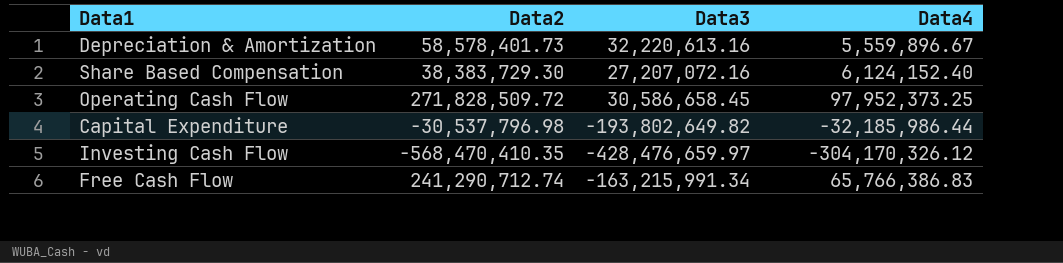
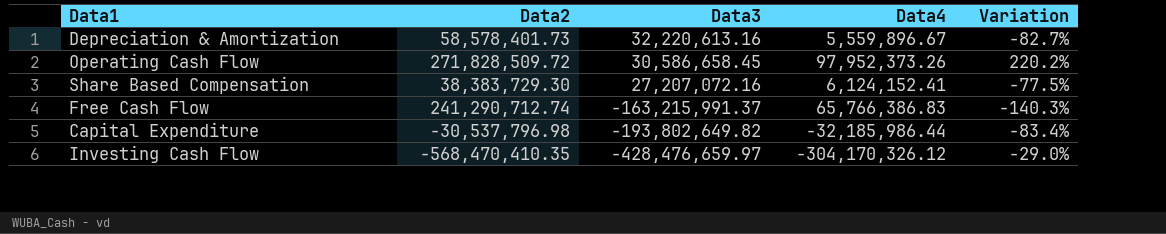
row order: none -> Data3 descending
column Variation | formula: none -> ([Data4] - [Data3]) / [Data3]
Operating Cash Flow | Data4: 97,952,373.25 -> 97,952,373.26
Share Based Compensation | Data4: 6,124,152.40 -> 6,124,152.41
Free Cash Flow | Data3: -163,215,991.34 -> -163,215,991.37

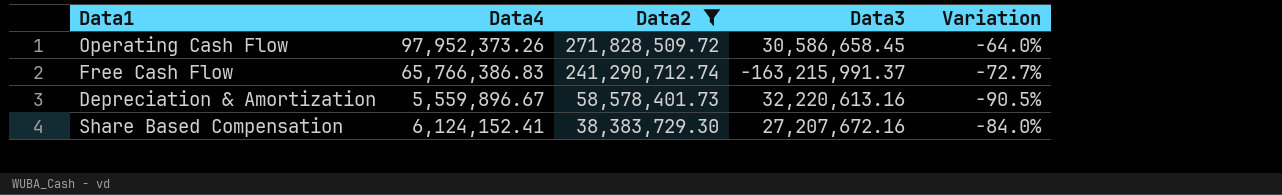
filter: none -> Data2 >= 38,383,729.30
row order: Data3 descending -> Data2 descending
column Data4 | position: 4 -> 2
column Variation | formula: ([Data4] - [Data3]) / [Data3] -> ([Data4] - [Data2]) / [Data2]
Share Based Compensation | Data3: 27,207,072.16 -> 27,207,672.16

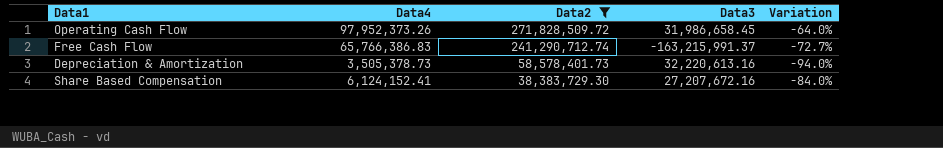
Operating Cash Flow | Data3: 30,586,658.45 -> 31,986,658.45
Depreciation & Amortization | Data4: 5,559,896.67 -> 3,505,378.73
Depreciation & Amortization | Variation: -90.5% -> -94.0%

